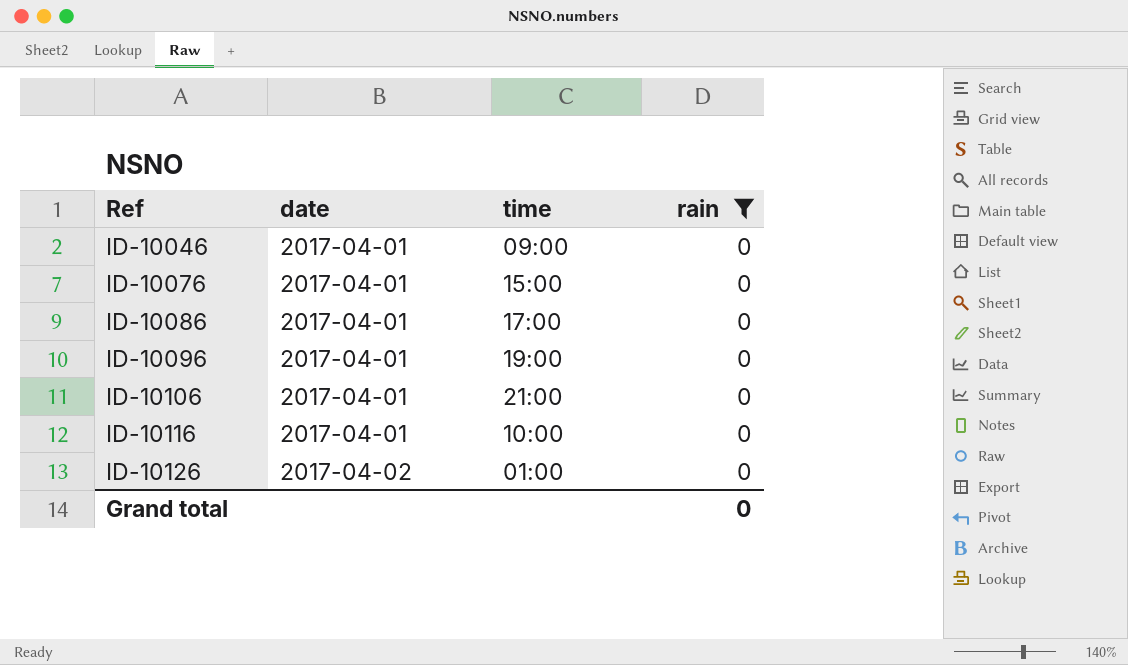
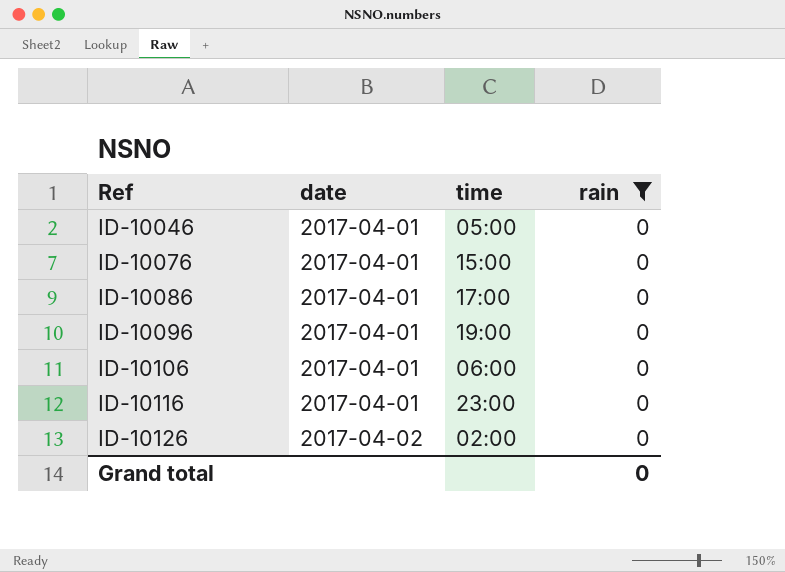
ID-10046 | time: 09:00 -> 05:00
ID-10106 | time: 21:00 -> 06:00
ID-10116 | time: 10:00 -> 23:00
ID-10126 | time: 01:00 -> 02:00

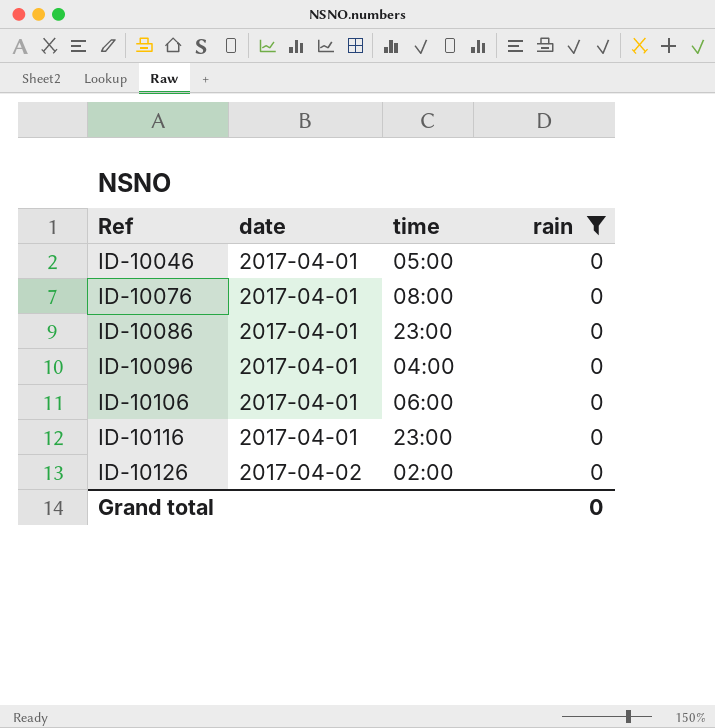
ID-10076 | time: 15:00 -> 08:00
ID-10086 | time: 17:00 -> 23:00
ID-10096 | time: 19:00 -> 04:00

